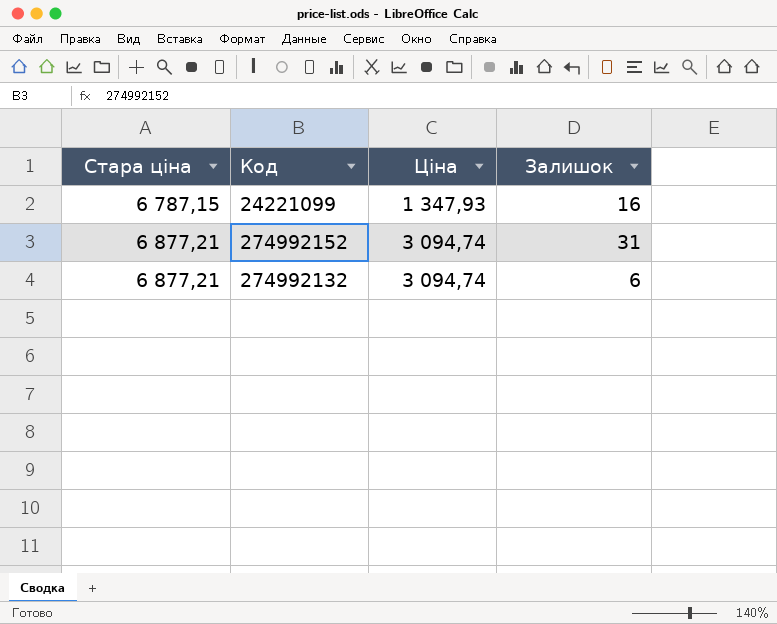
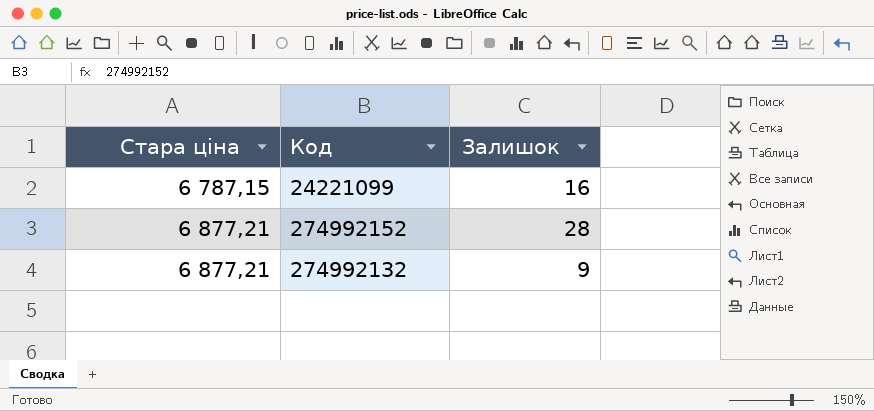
column Ціна | position: 3 -> none
274992152 | Залишок: 31 -> 28
274992132 | Залишок: 6 -> 9

